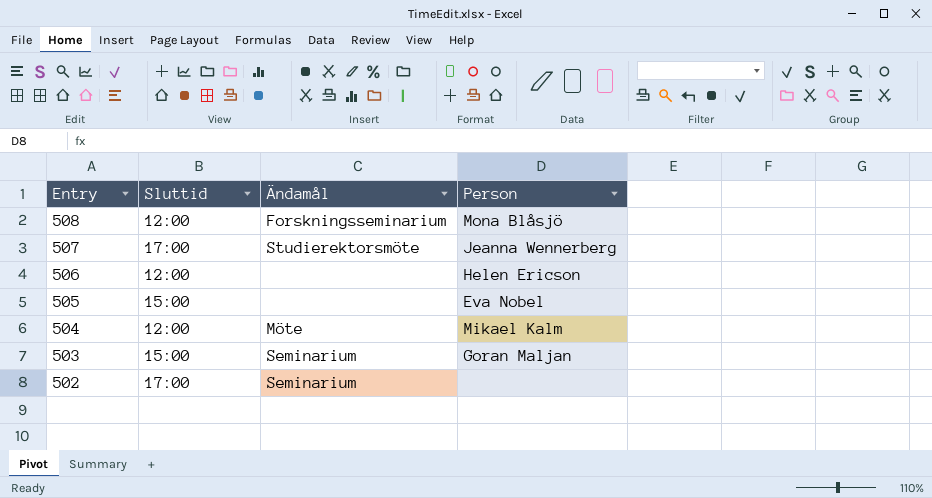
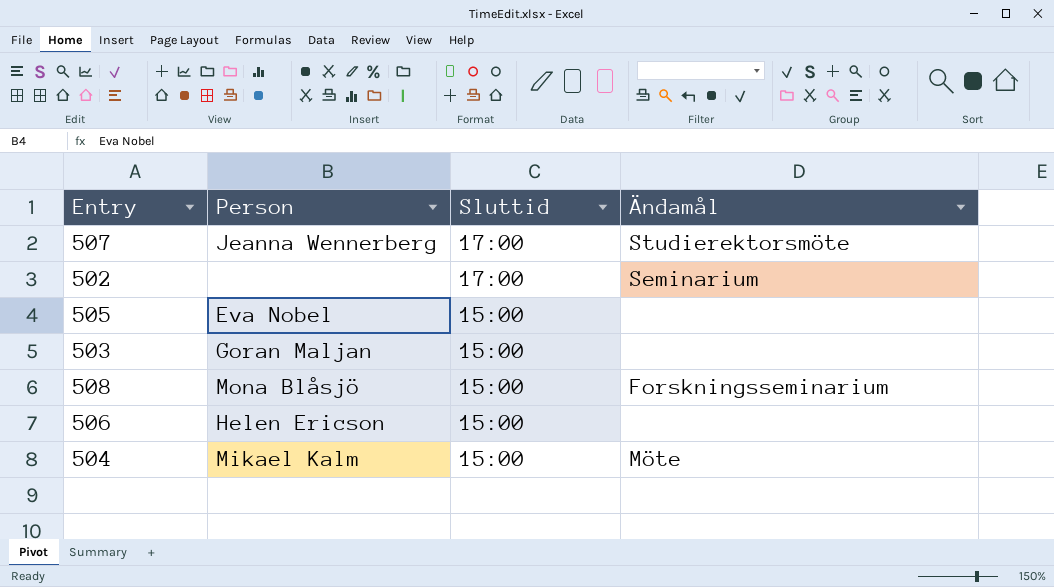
row order: Entry descending -> Sluttid descending
column Person | position: 4 -> 2
503 | Ändamål: Seminarium -> none
508 | Sluttid: 12:00 -> 15:00
506 | Sluttid: 12:00 -> 15:00
504 | Sluttid: 12:00 -> 15:00

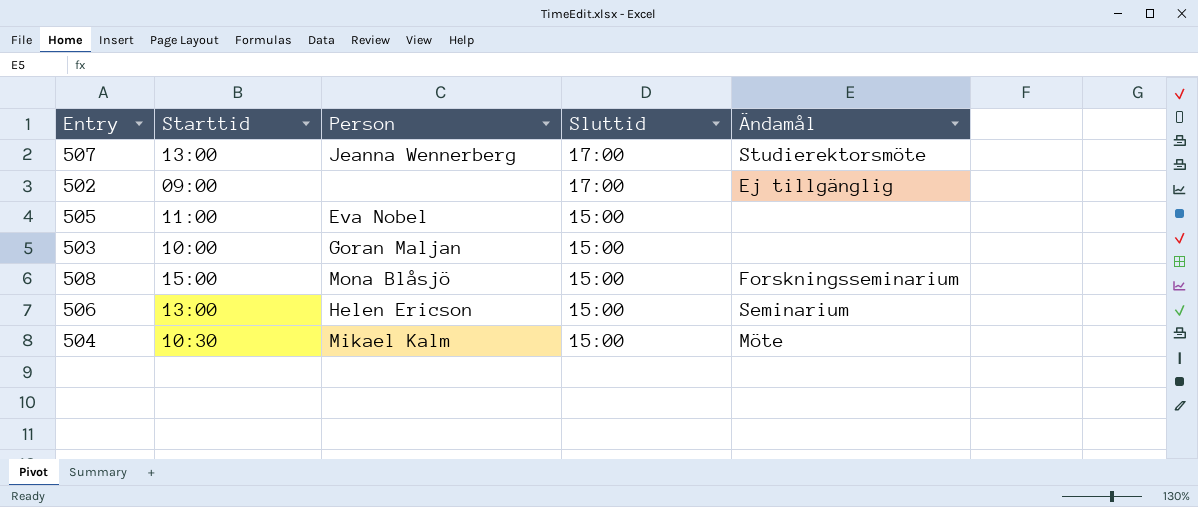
column Starttid | position: none -> 2
502 | Ändamål: Seminarium -> Ej tillgänglig
506 | Ändamål: none -> Seminarium

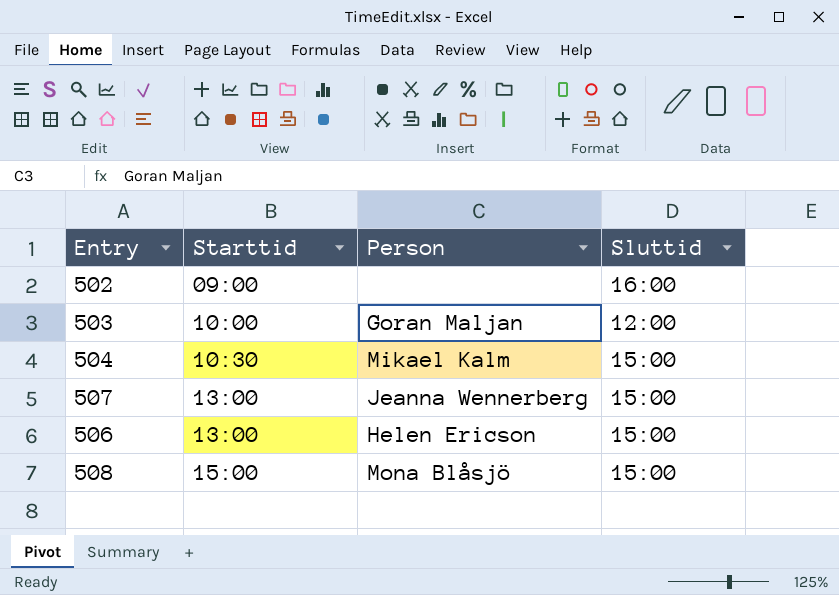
row order: Sluttid descending -> Starttid ascending
column Ändamål | position: 5 -> none
row 505: 11:00 | Eva Nobel | 15:00 | none -> none
502 | Sluttid: 17:00 -> 16:00
503 | Sluttid: 15:00 -> 12:00
507 | Sluttid: 17:00 -> 15:00

